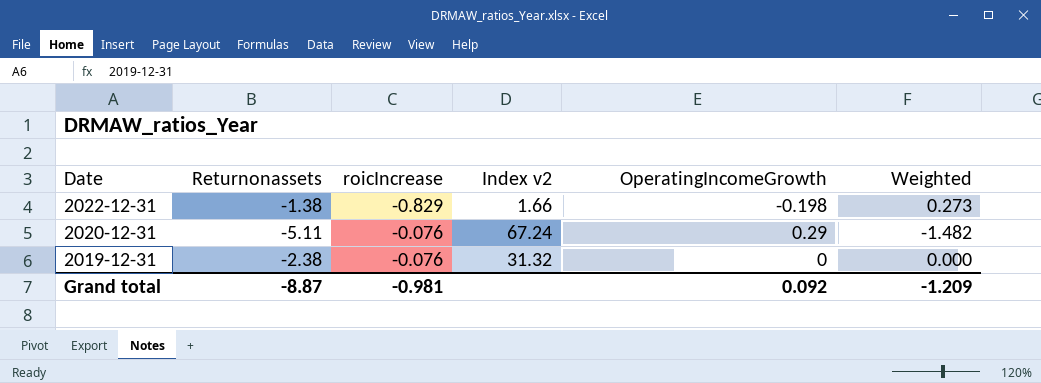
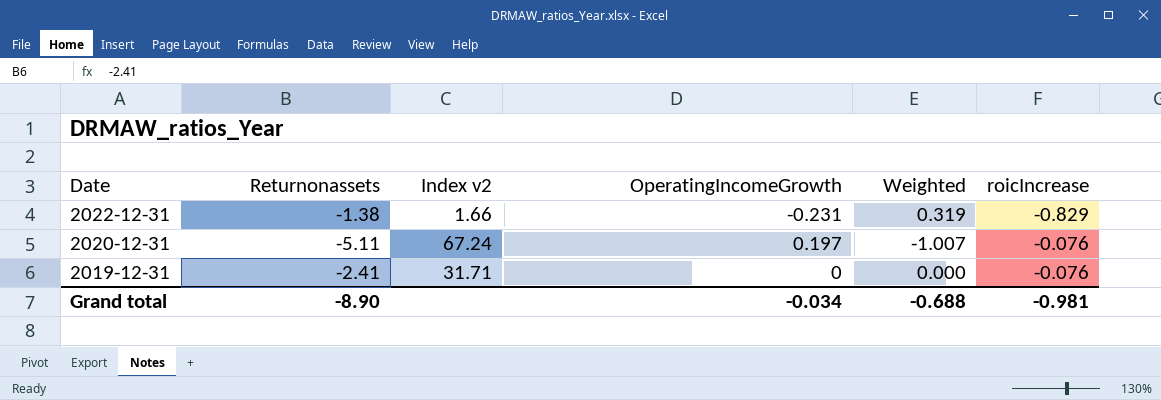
column roicIncrease | position: 3 -> 6
2022-12-31 | OperatingIncomeGrowth: -0.198 -> -0.231
2022-12-31 | Weighted: 0.273 -> 0.319
2020-12-31 | OperatingIncomeGrowth: 0.29 -> 0.197
2020-12-31 | Weighted: -1.482 -> -1.007
2019-12-31 | Returnonassets: -2.38 -> -2.41
2019-12-31 | Index v2: 31.32 -> 31.71
Grand total | Returnonassets: -8.87 -> -8.90
Grand total | OperatingIncomeGrowth: 0.092 -> -0.034
Grand total | Weighted: -1.209 -> -0.688

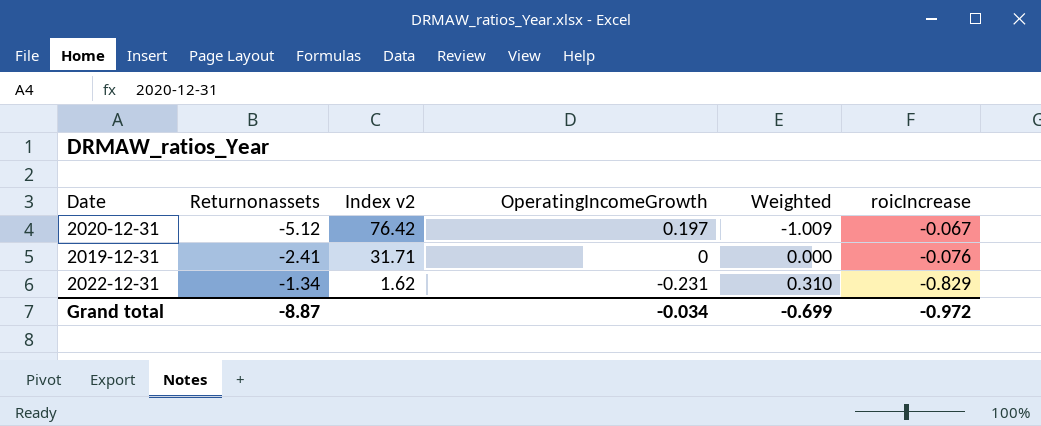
row order: Date descending -> Returnonassets ascending
2020-12-31 | Returnonassets: -5.11 -> -5.12
2020-12-31 | Index v2: 67.24 -> 76.42
2020-12-31 | Weighted: -1.007 -> -1.009
2020-12-31 | roicIncrease: -0.076 -> -0.067
2022-12-31 | Returnonassets: -1.38 -> -1.34
2022-12-31 | Index v2: 1.66 -> 1.62
2022-12-31 | Weighted: 0.319 -> 0.310
Grand total | Returnonassets: -8.90 -> -8.87
Grand total | Weighted: -0.688 -> -0.699
Grand total | roicIncrease: -0.981 -> -0.972

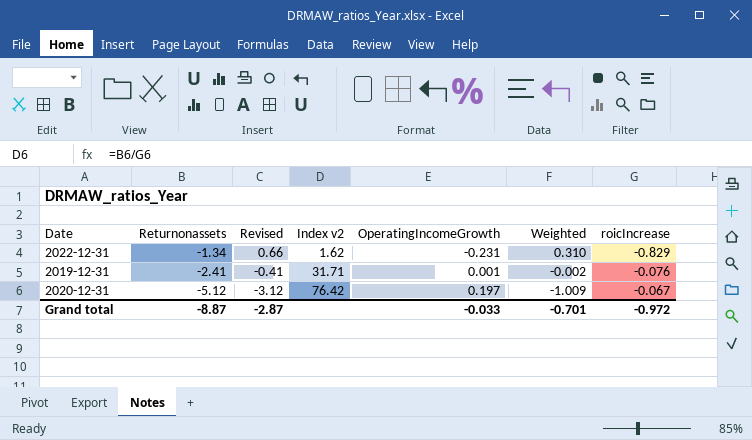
row order: Returnonassets ascending -> Returnonassets descending
column Revised | formula: none -> [Returnonassets] + 2
2019-12-31 | OperatingIncomeGrowth: 0 -> 0.001
2019-12-31 | Weighted: 0.000 -> -0.002
Grand total | OperatingIncomeGrowth: -0.034 -> -0.033
Grand total | Weighted: -0.699 -> -0.701

